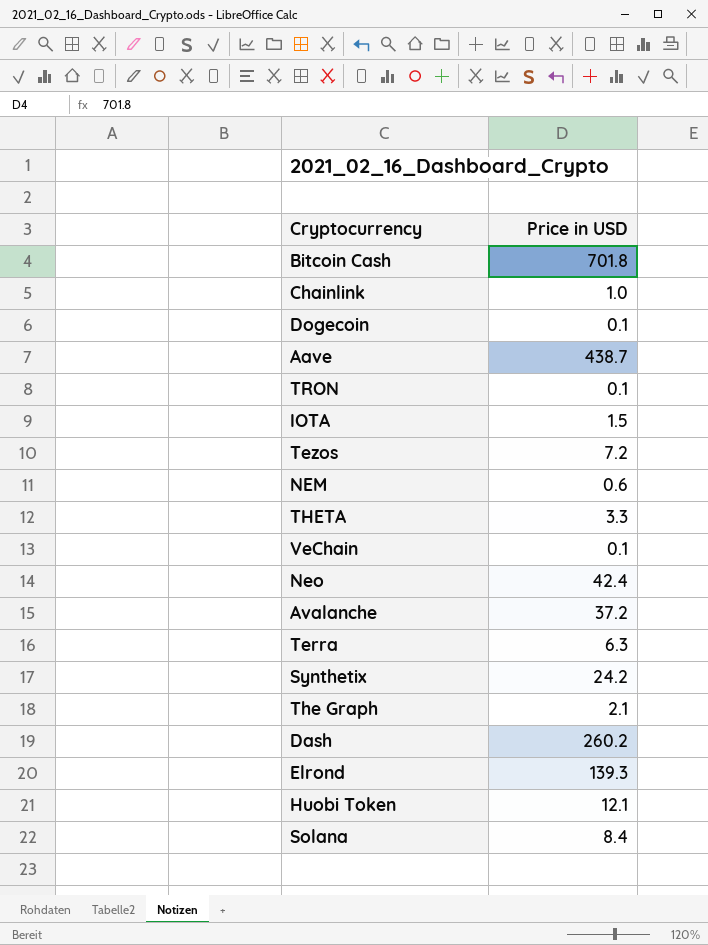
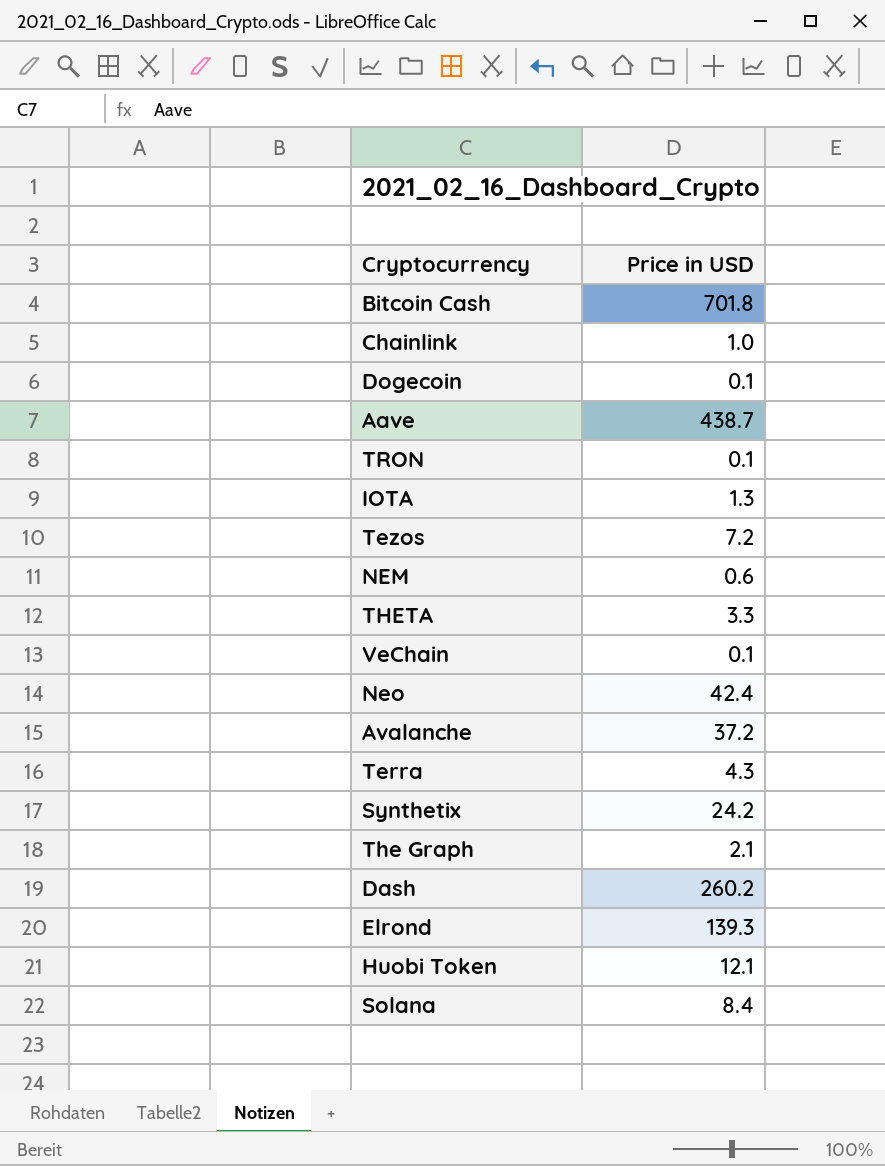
IOTA | Price in USD: 1.5 -> 1.3
Terra | Price in USD: 6.3 -> 4.3

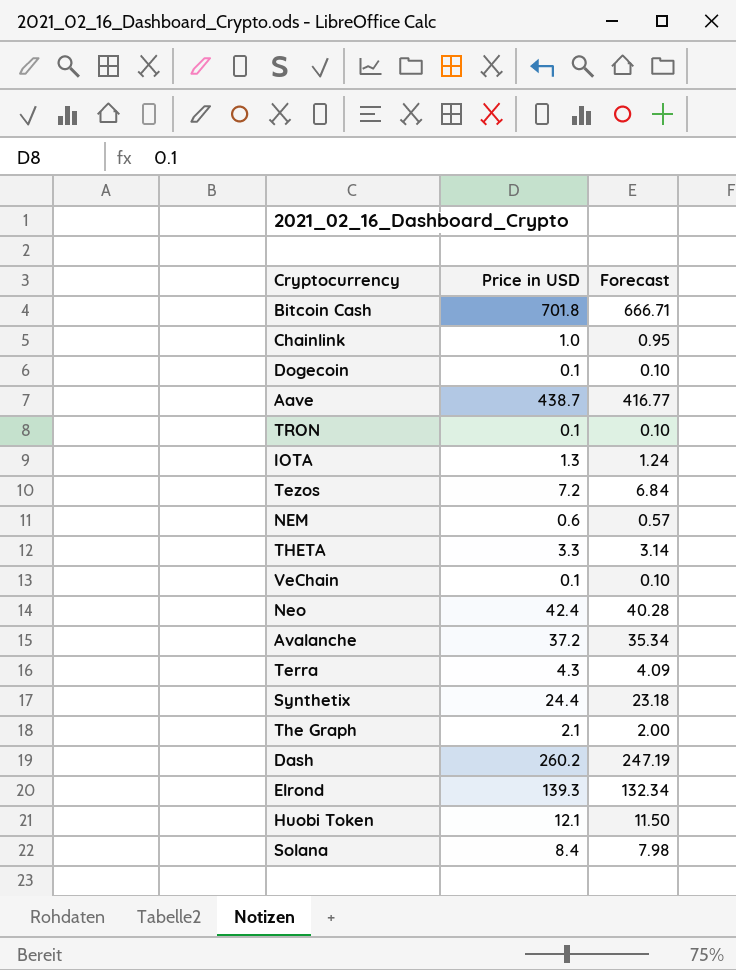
column Forecast | formula: none -> [Price in USD] * 0.95
Synthetix | Price in USD: 24.2 -> 24.4

